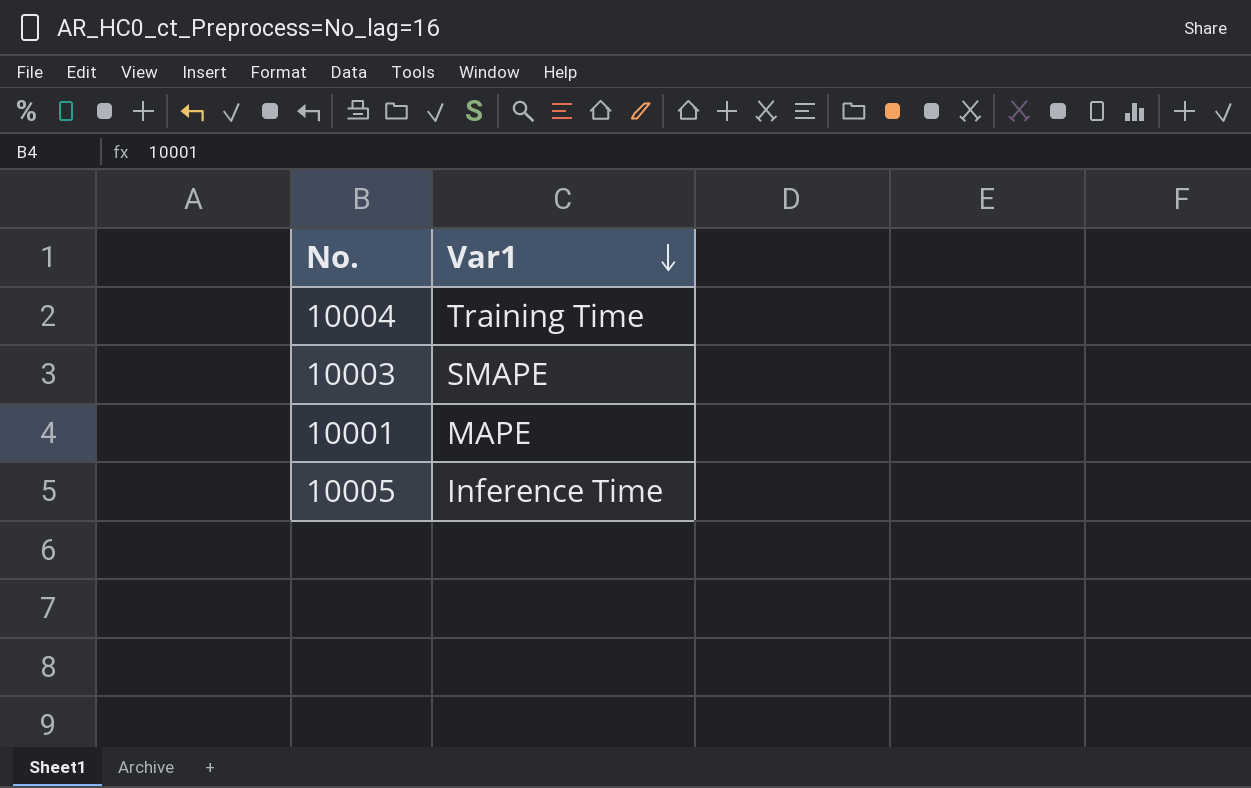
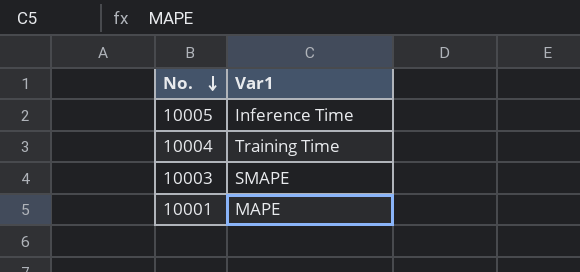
row order: Var1 descending -> No. descending

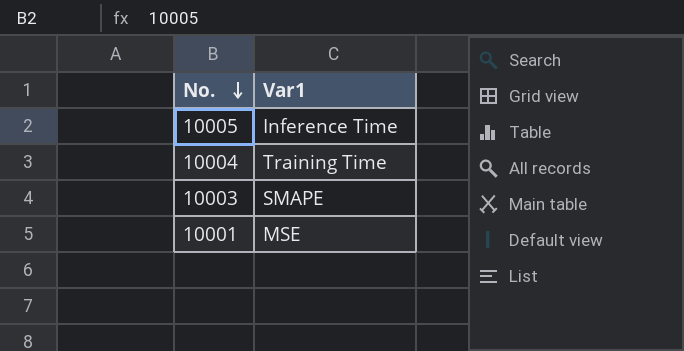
10001 | Var1: MAPE -> MSE

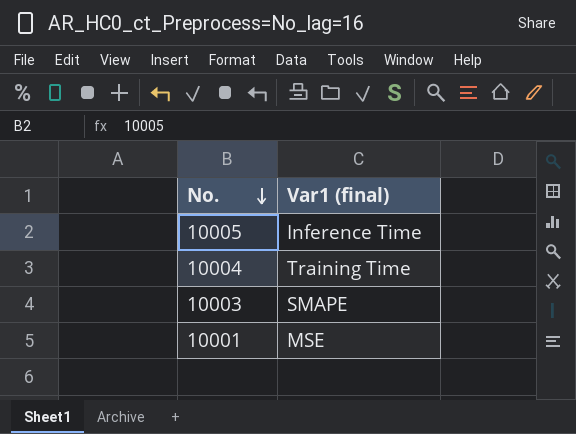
column name: Var1 -> Var1 (final)

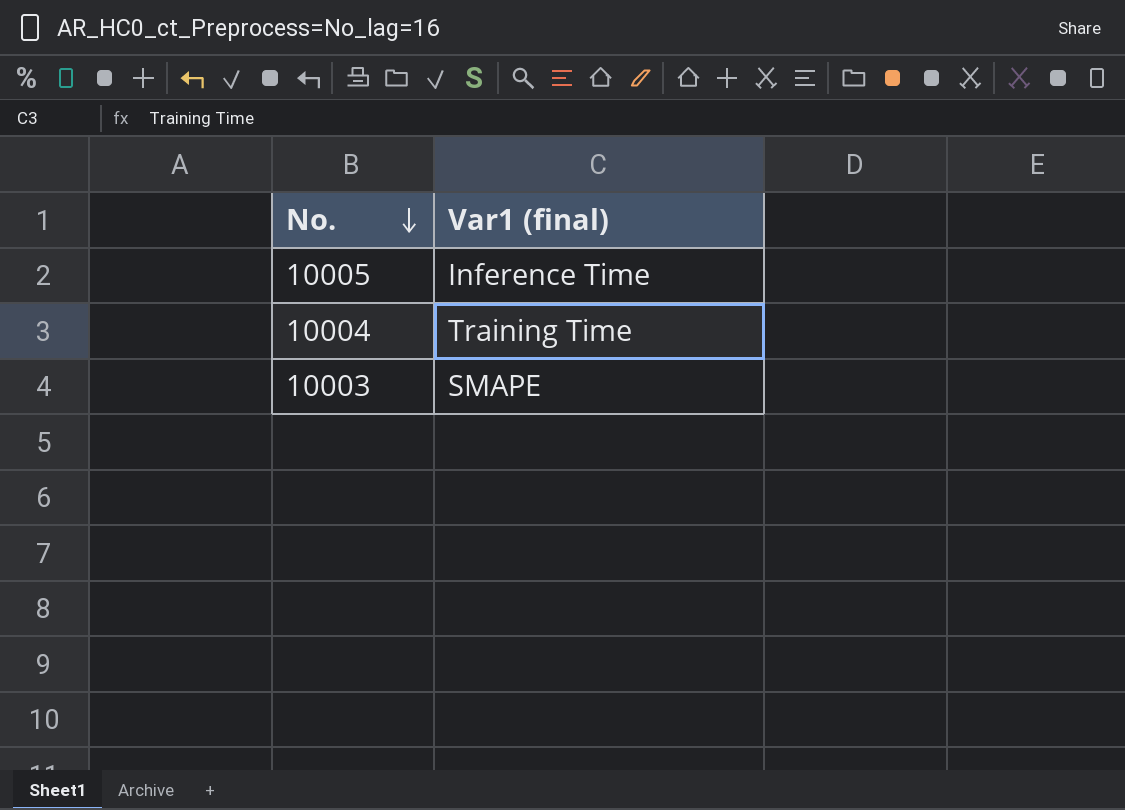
row 10001: MSE -> none

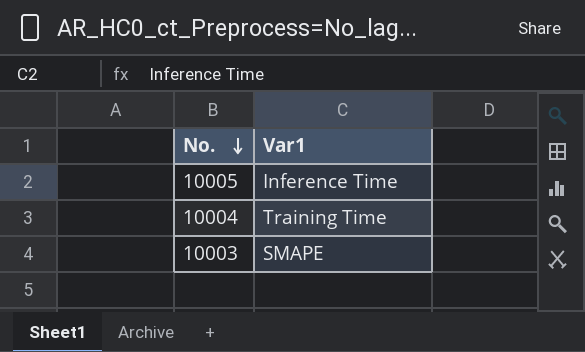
column name: Var1 (final) -> Var1

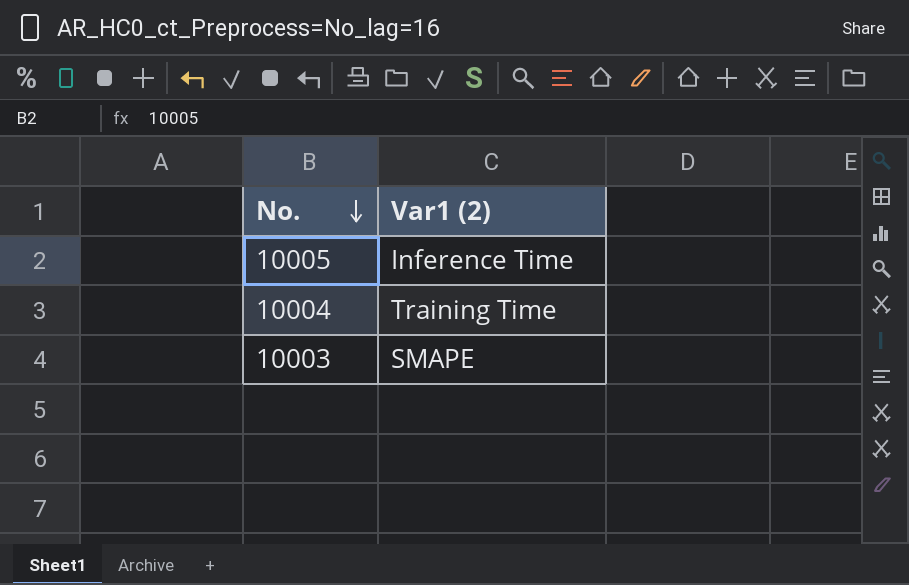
column name: Var1 -> Var1 (2)

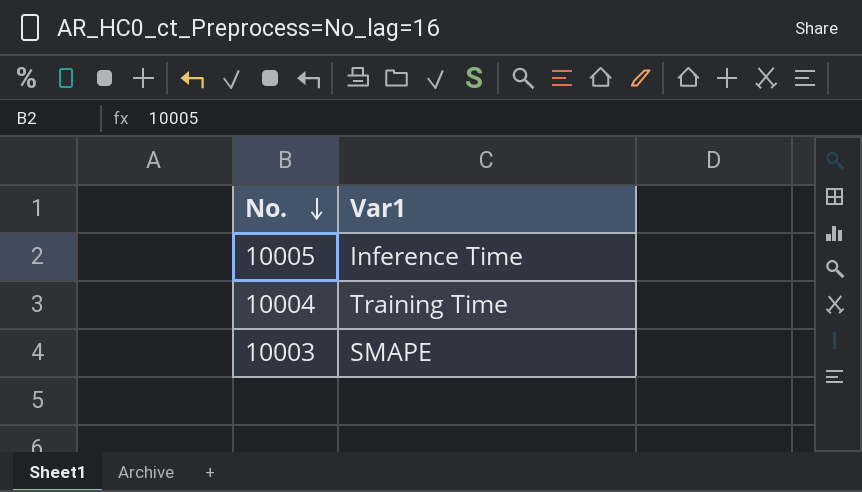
column name: Var1 (2) -> Var1

